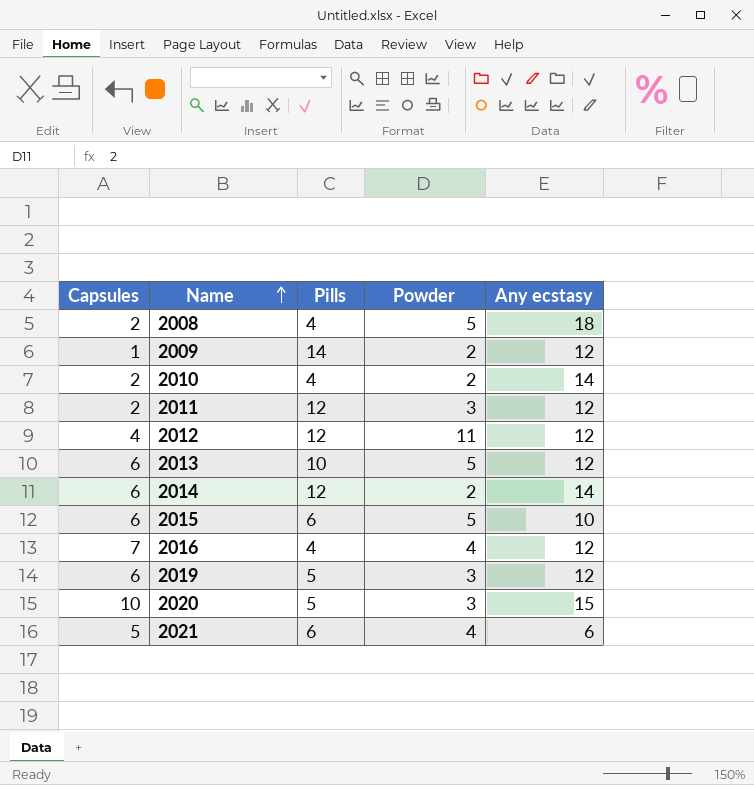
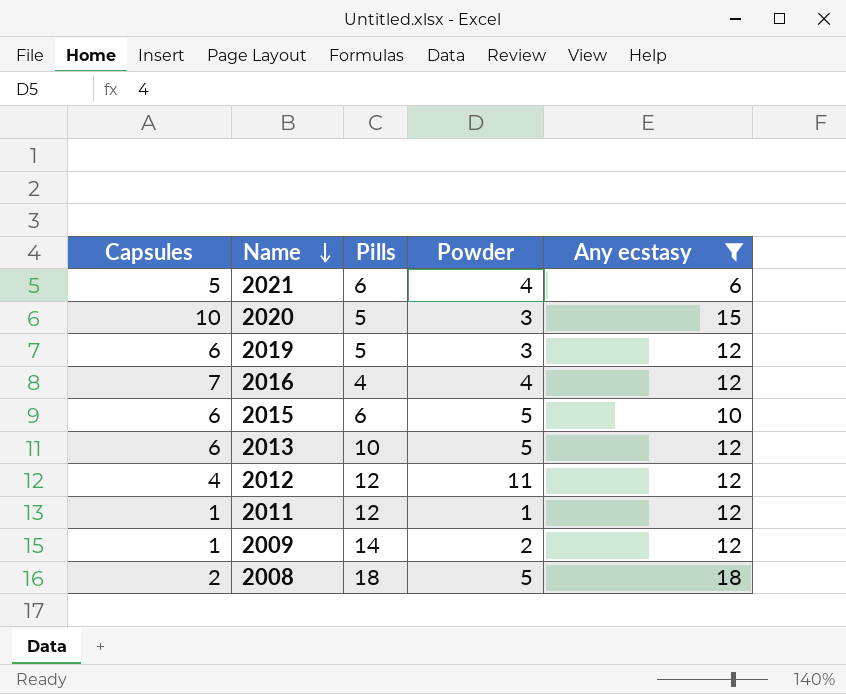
filter: none -> Any ecstasy != 14
row order: Name ascending -> Name descending
2011 | Capsules: 2 -> 1
2011 | Powder: 3 -> 1
2008 | Pills: 4 -> 18

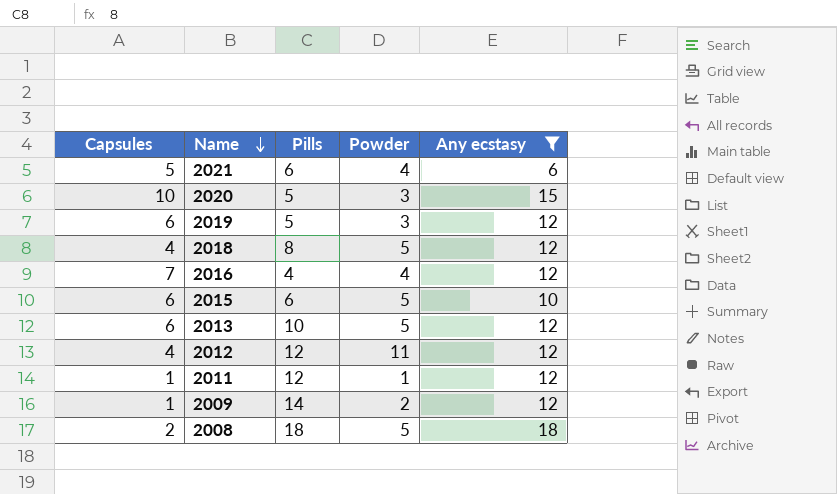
row 2018: none -> 4 | 8 | 5 | 12

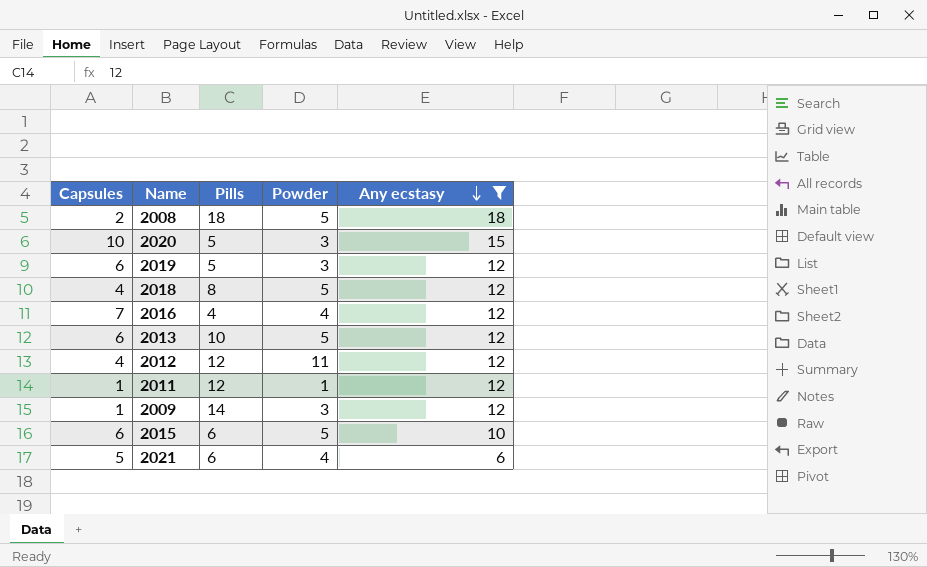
row order: Name descending -> Any ecstasy descending
2009 | Powder: 2 -> 3

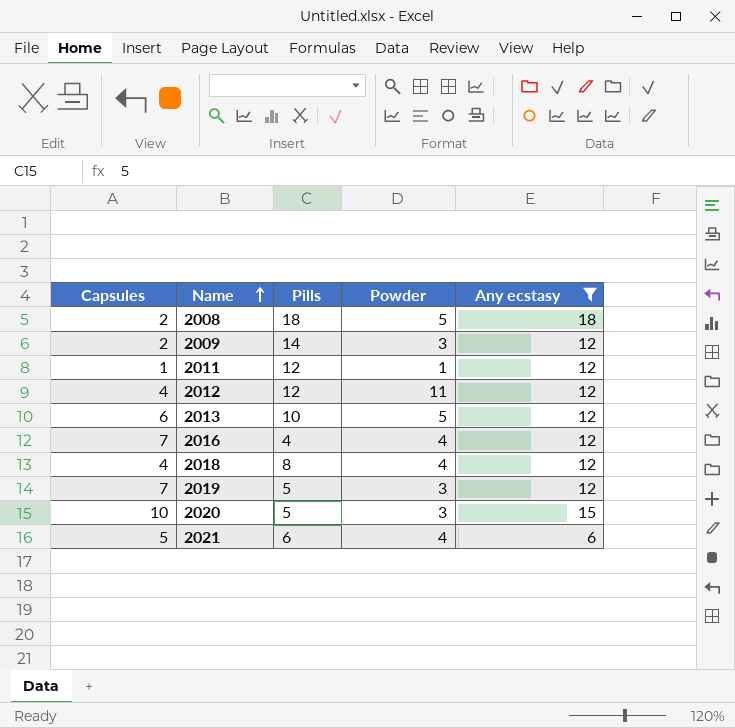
row order: Any ecstasy descending -> Name ascending
row 2015: 6 | 6 | 5 | 10 -> none
2009 | Capsules: 1 -> 2
2018 | Powder: 5 -> 4
2019 | Capsules: 6 -> 7

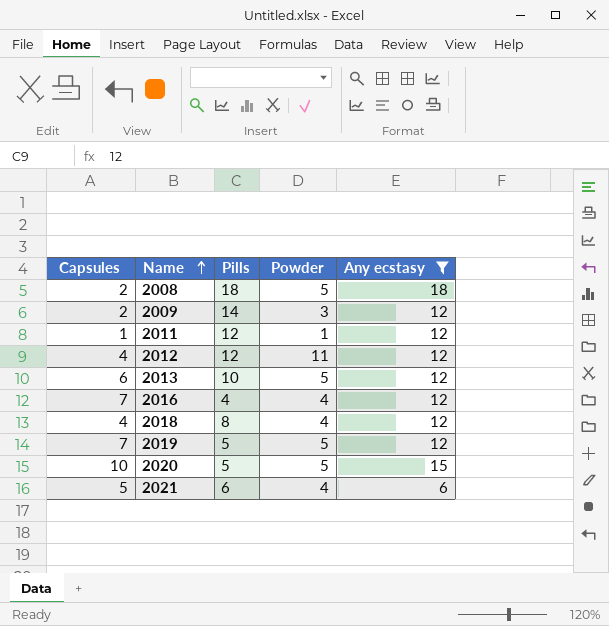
2019 | Powder: 3 -> 5
2020 | Powder: 3 -> 5

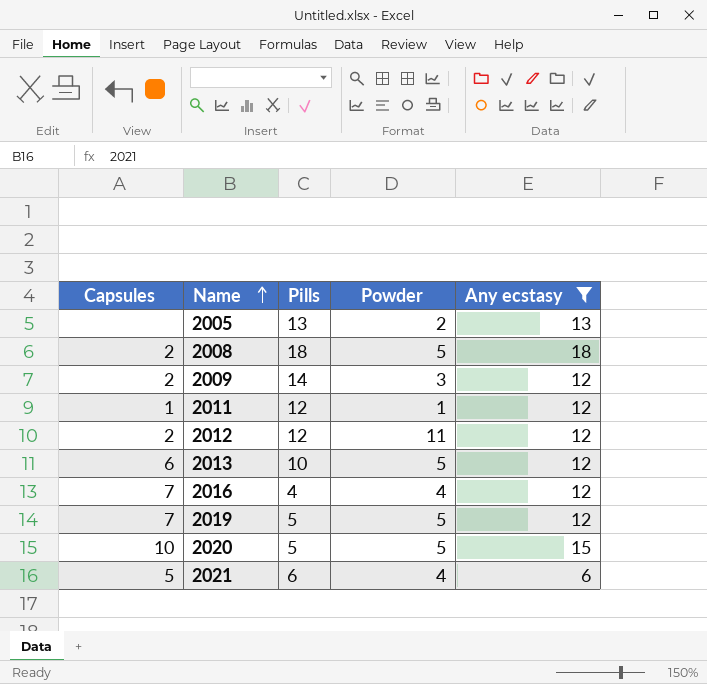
row 2018: 4 | 8 | 4 | 12 -> none
row 2005: none -> none | 13 | 2 | 13
2012 | Capsules: 4 -> 2

